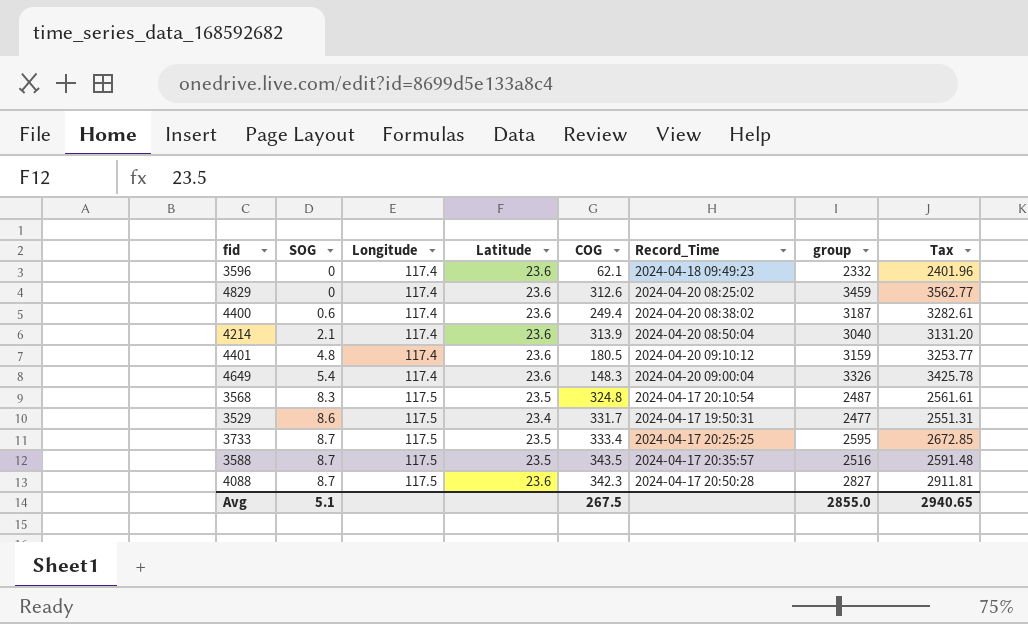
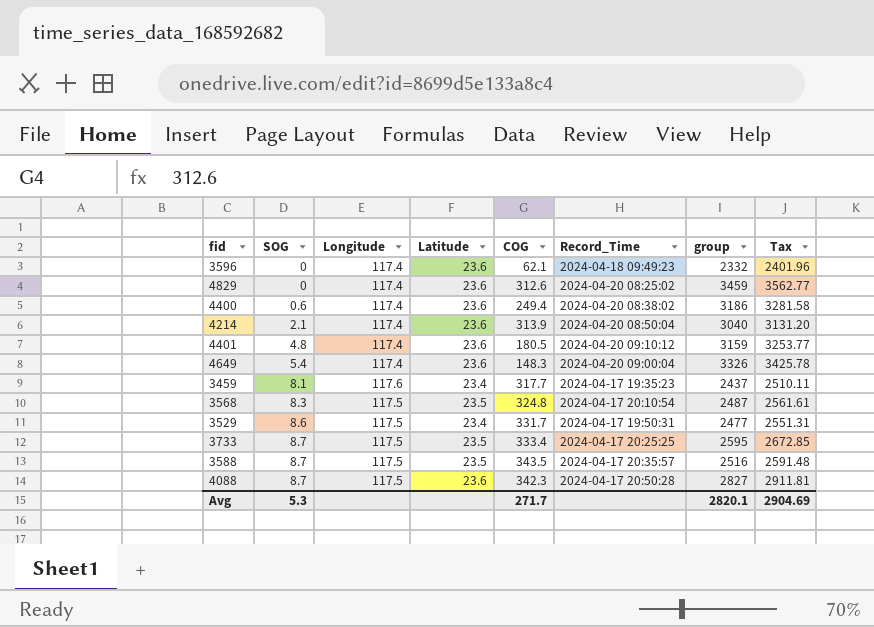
4400 | group: 3187 -> 3186
4400 | Tax: 3282.61 -> 3281.58
row 3459: none -> 8.1 | 117.6 | 23.4 | 317.7 | 2024-04-17 19:35:23 | 2437 | 2510.11
Avg | SOG: 5.1 -> 5.3
Avg | COG: 267.5 -> 271.7
Avg | group: 2855.0 -> 2820.1
Avg | Tax: 2940.65 -> 2904.69

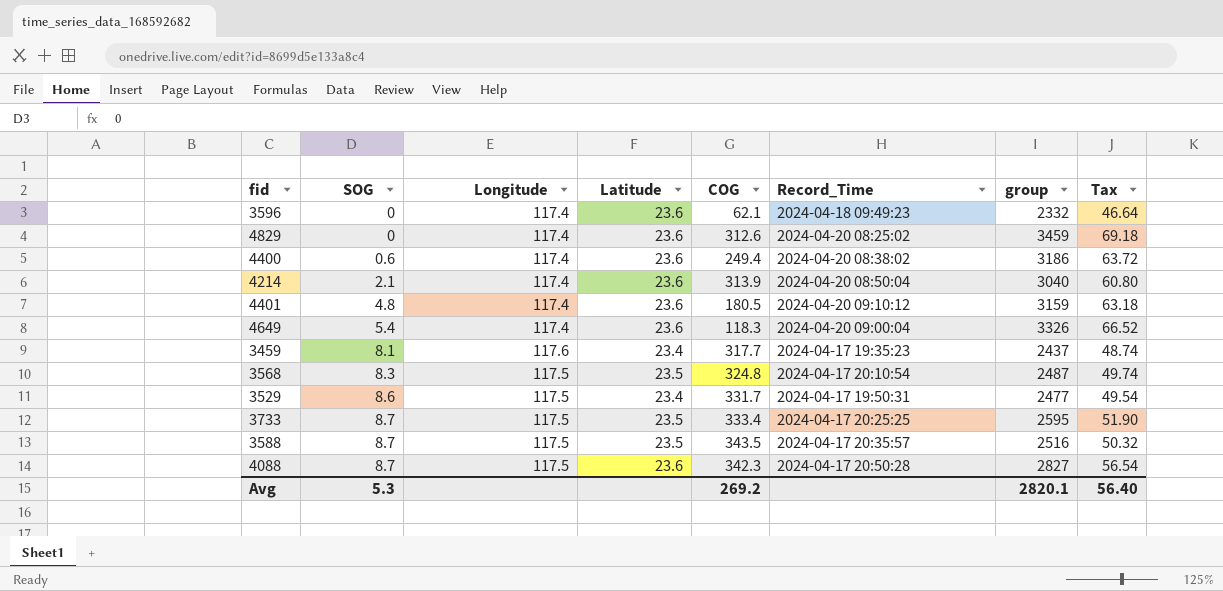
column Tax | formula: [group] * 1.03 -> [group] * 0.02
4649 | COG: 148.3 -> 118.3
Avg | COG: 271.7 -> 269.2
Avg | Tax: 2904.69 -> 56.40

